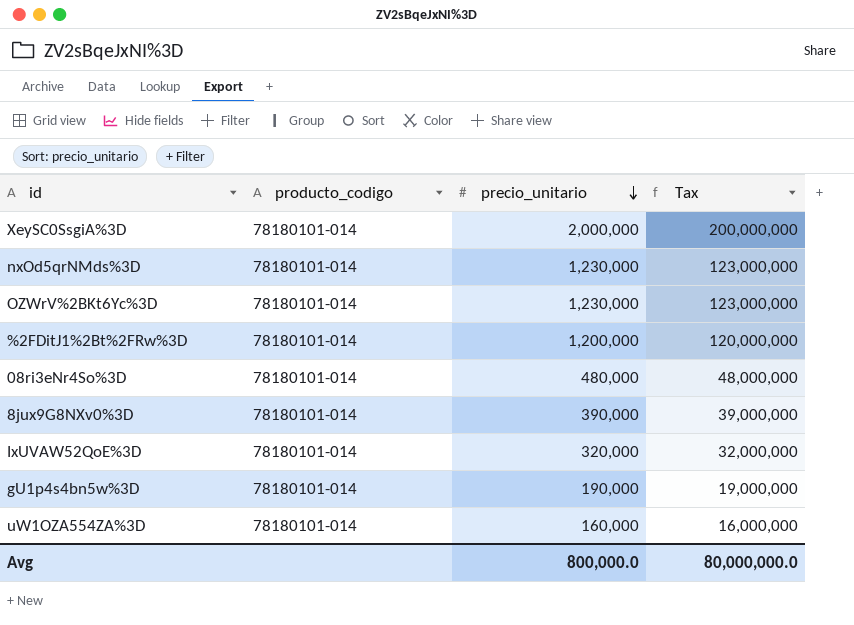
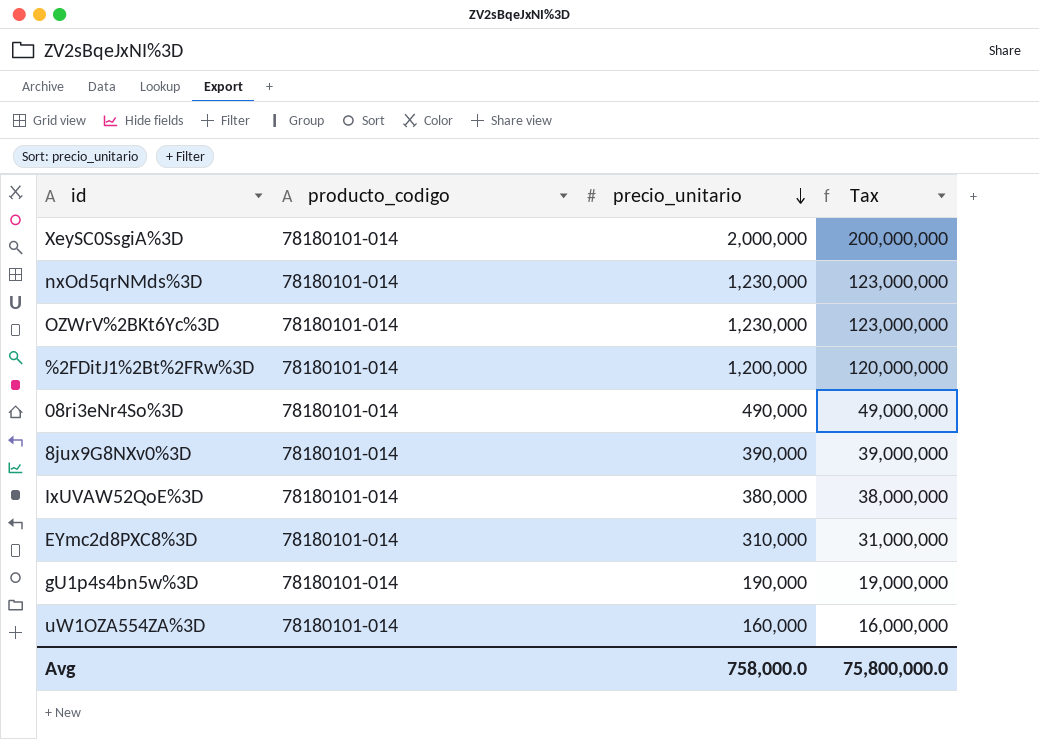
08ri3eNr4So%3D | precio_unitario: 480,000 -> 490,000
08ri3eNr4So%3D | Tax: 48,000,000 -> 49,000,000
IxUVAW52QoE%3D | precio_unitario: 320,000 -> 380,000
IxUVAW52QoE%3D | Tax: 32,000,000 -> 38,000,000
row EYmc2d8PXC8%3D: none -> 78180101-014 | 310,000 | 31,000,000
Avg | precio_unitario: 800,000.0 -> 758,000.0
Avg | Tax: 80,000,000.0 -> 75,800,000.0

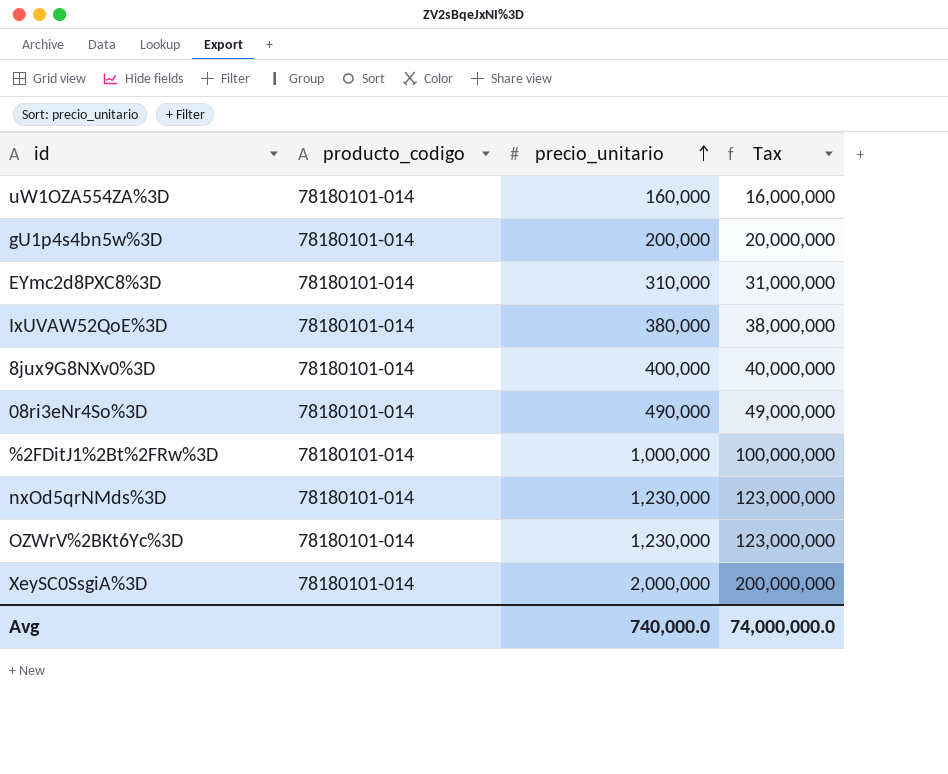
row order: precio_unitario descending -> precio_unitario ascending
gU1p4s4bn5w%3D | precio_unitario: 190,000 -> 200,000
gU1p4s4bn5w%3D | Tax: 19,000,000 -> 20,000,000
8jux9G8NXv0%3D | precio_unitario: 390,000 -> 400,000
8jux9G8NXv0%3D | Tax: 39,000,000 -> 40,000,000
%2FDitJ1%2Bt%2FRw%3D | precio_unitario: 1,200,000 -> 1,000,000
%2FDitJ1%2Bt%2FRw%3D | Tax: 120,000,000 -> 100,000,000
Avg | precio_unitario: 758,000.0 -> 740,000.0
Avg | Tax: 75,800,000.0 -> 74,000,000.0

